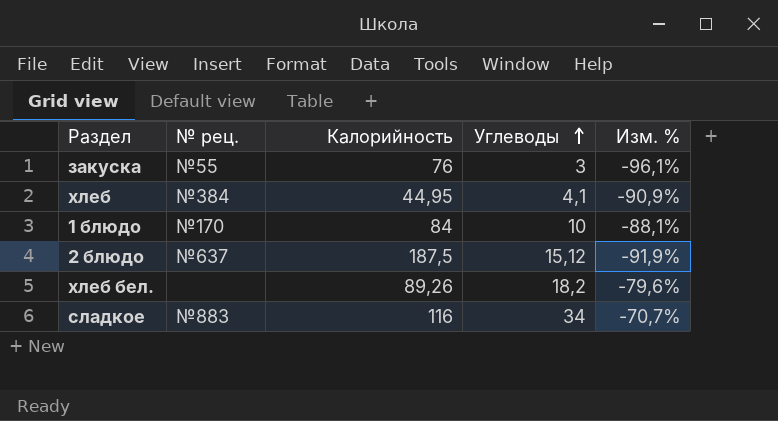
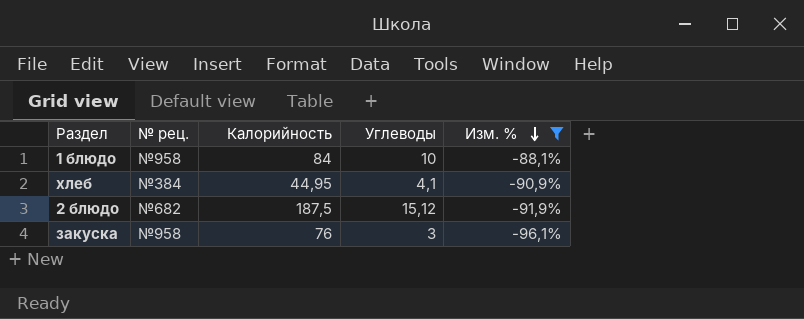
filter: none -> Изм. % <= -88,1%
row order: Углеводы ascending -> Изм. % descending
1 блюдо | № рец.: №170 -> №958
2 блюдо | № рец.: №637 -> №682
закуска | № рец.: №55 -> №958

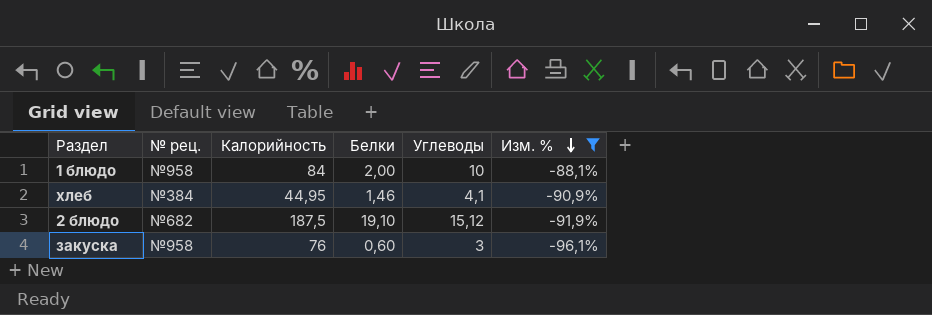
column Белки | position: none -> 4

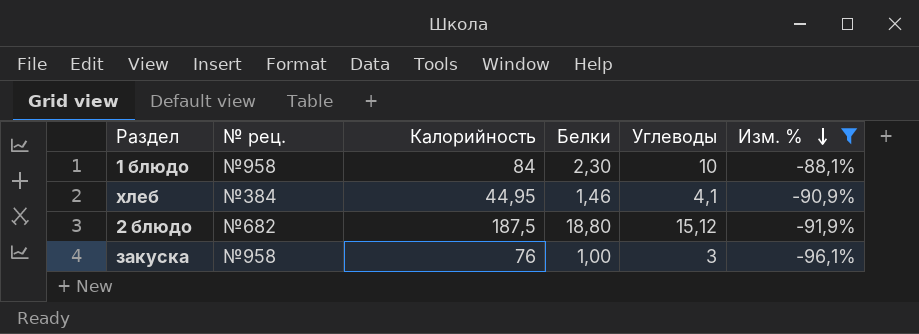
1 блюдо | Белки: 2,00 -> 2,30
2 блюдо | Белки: 19,10 -> 18,80
закуска | Белки: 0,60 -> 1,00

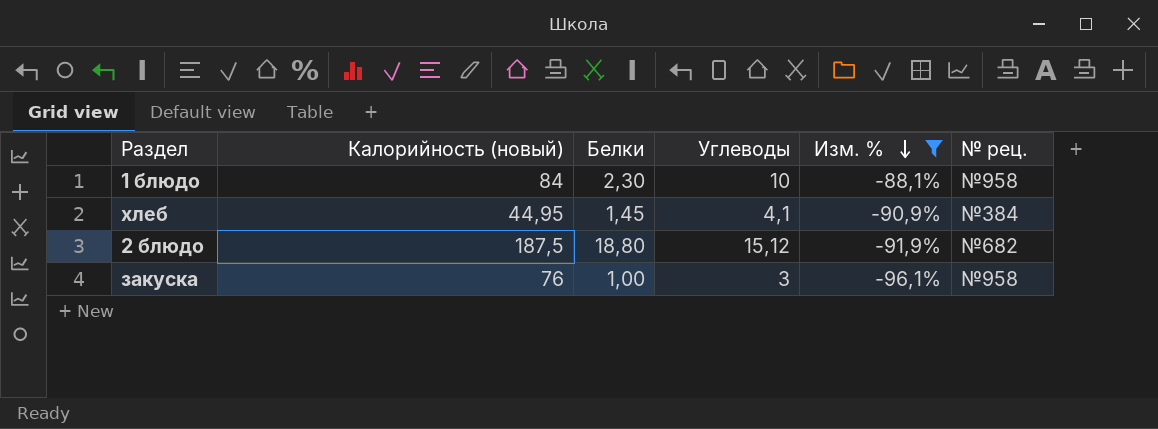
column name: Калорийность -> Калорийность (новый)
column № рец. | position: 2 -> 6
хлеб | Белки: 1,46 -> 1,45

